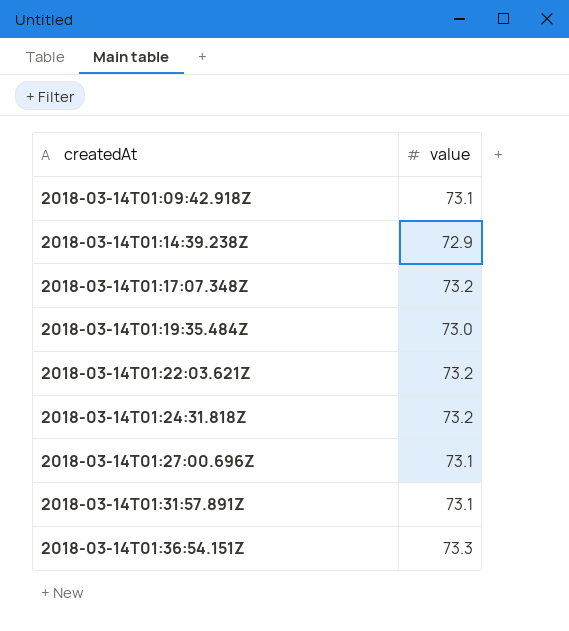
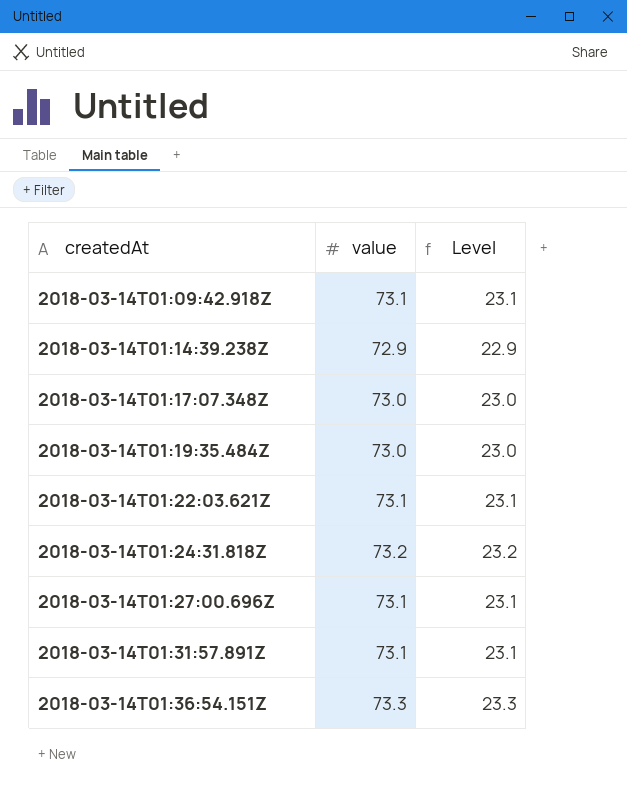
column Level | formula: none -> [value] - 50
2018-03-14T01:17:07.348Z | value: 73.2 -> 73.0
2018-03-14T01:22:03.621Z | value: 73.2 -> 73.1

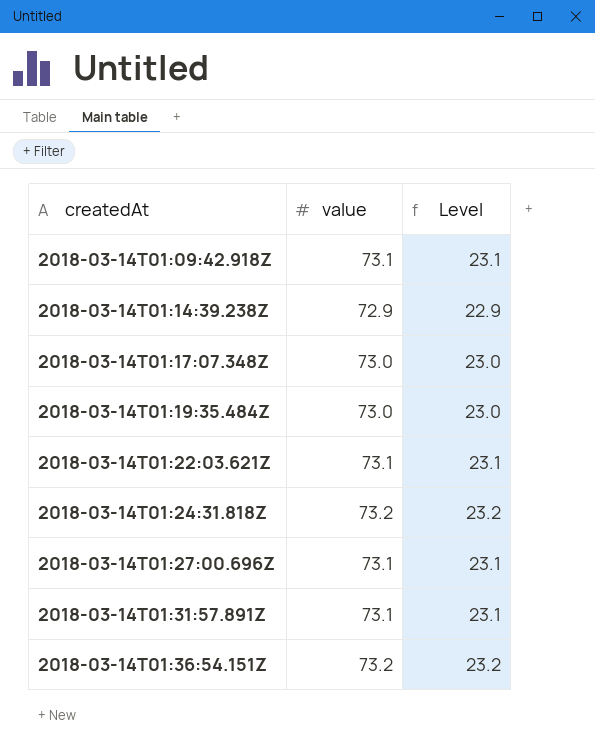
2018-03-14T01:36:54.151Z | value: 73.3 -> 73.2
2018-03-14T01:36:54.151Z | Level: 23.3 -> 23.2

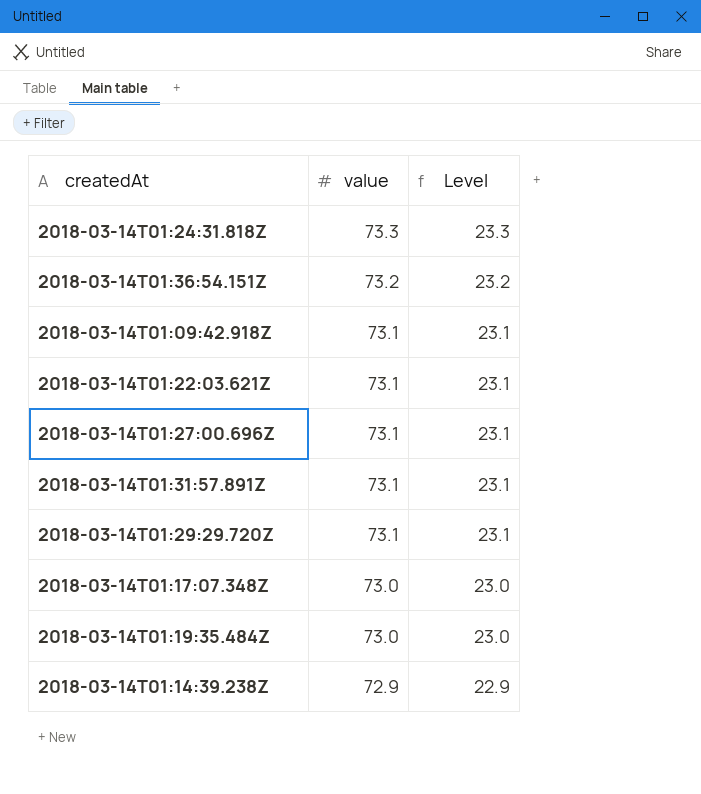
row order: createdAt ascending -> value descending
2018-03-14T01:24:31.818Z | value: 73.2 -> 73.3
2018-03-14T01:24:31.818Z | Level: 23.2 -> 23.3
row 2018-03-14T01:29:29.720Z: none -> 73.1 | 23.1

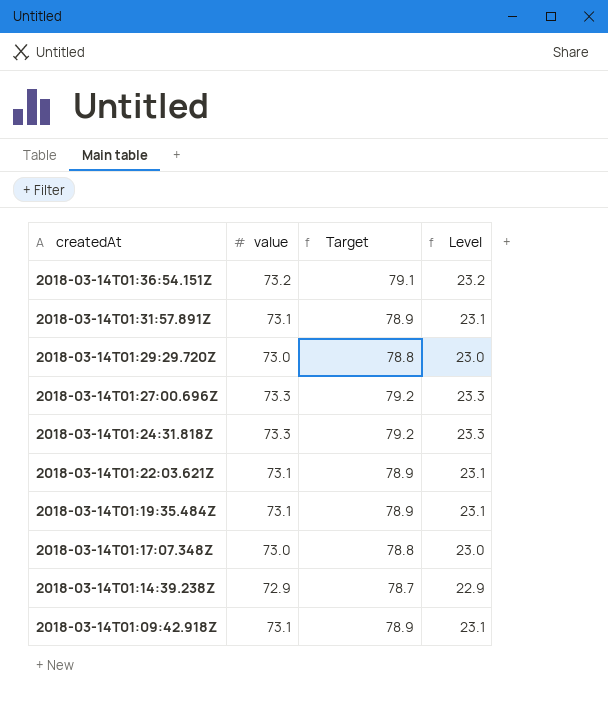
row order: value descending -> createdAt descending
column Target | formula: none -> [value] * 1.08
2018-03-14T01:29:29.720Z | value: 73.1 -> 73.0
2018-03-14T01:29:29.720Z | Level: 23.1 -> 23.0
2018-03-14T01:27:00.696Z | value: 73.1 -> 73.3
2018-03-14T01:27:00.696Z | Level: 23.1 -> 23.3
2018-03-14T01:19:35.484Z | value: 73.0 -> 73.1
2018-03-14T01:19:35.484Z | Level: 23.0 -> 23.1

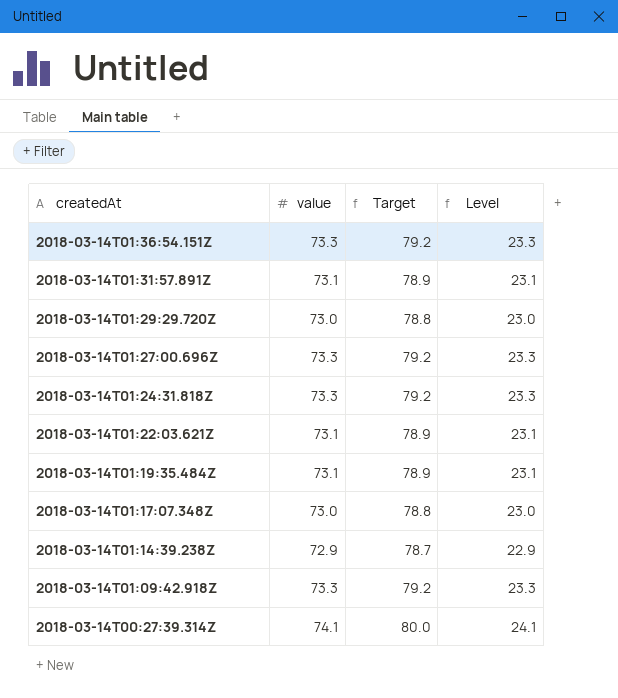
2018-03-14T01:36:54.151Z | value: 73.2 -> 73.3
2018-03-14T01:36:54.151Z | Target: 79.1 -> 79.2
2018-03-14T01:36:54.151Z | Level: 23.2 -> 23.3
2018-03-14T01:09:42.918Z | value: 73.1 -> 73.3
2018-03-14T01:09:42.918Z | Target: 78.9 -> 79.2
2018-03-14T01:09:42.918Z | Level: 23.1 -> 23.3
row 2018-03-14T00:27:39.314Z: none -> 74.1 | 80.0 | 24.1

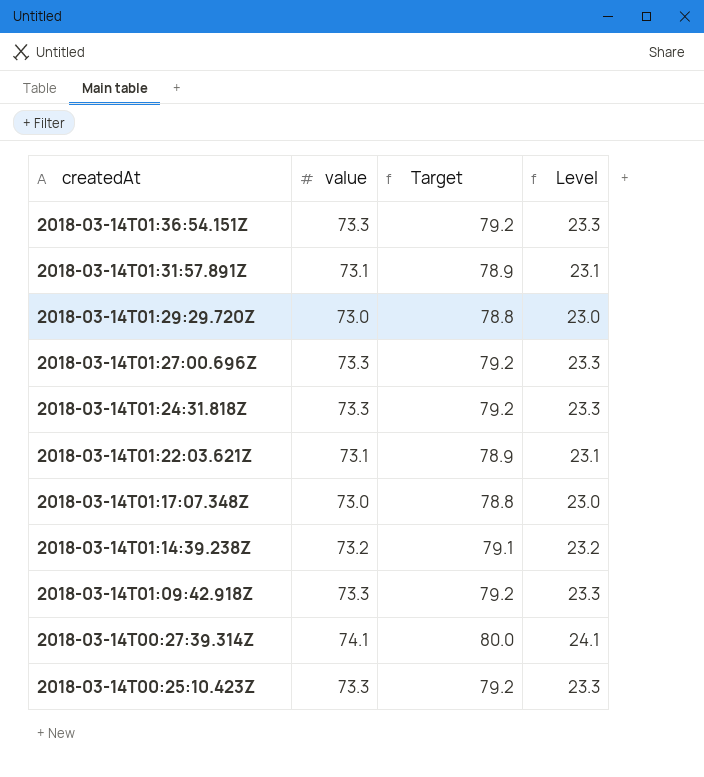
row 2018-03-14T01:19:35.484Z: 73.1 | 78.9 | 23.1 -> none
2018-03-14T01:14:39.238Z | value: 72.9 -> 73.2
2018-03-14T01:14:39.238Z | Target: 78.7 -> 79.1
2018-03-14T01:14:39.238Z | Level: 22.9 -> 23.2
row 2018-03-14T00:25:10.423Z: none -> 73.3 | 79.2 | 23.3

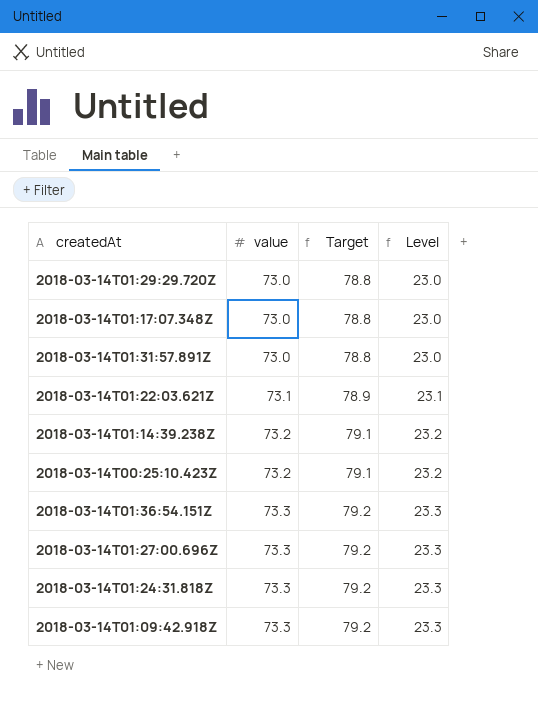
row order: createdAt descending -> value ascending
row 2018-03-14T00:27:39.314Z: 74.1 | 80.0 | 24.1 -> none
2018-03-14T01:31:57.891Z | value: 73.1 -> 73.0
2018-03-14T01:31:57.891Z | Target: 78.9 -> 78.8
2018-03-14T01:31:57.891Z | Level: 23.1 -> 23.0
2018-03-14T00:25:10.423Z | value: 73.3 -> 73.2
2018-03-14T00:25:10.423Z | Target: 79.2 -> 79.1
2018-03-14T00:25:10.423Z | Level: 23.3 -> 23.2

